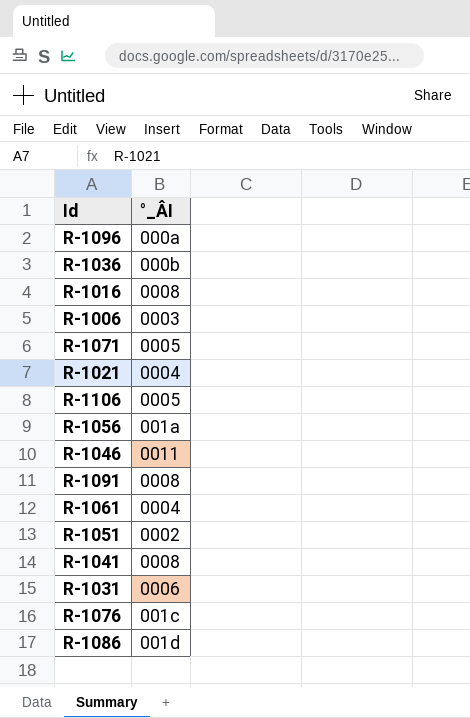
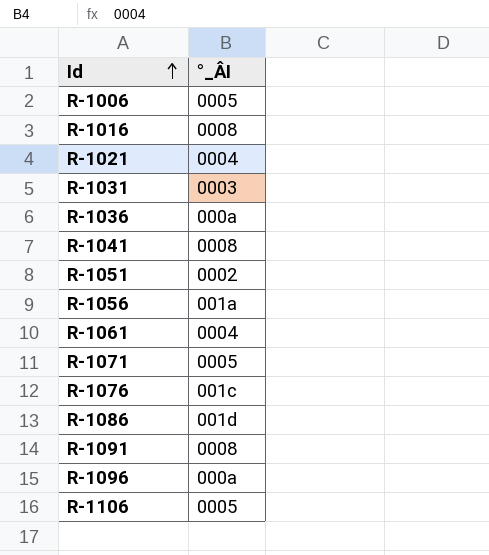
row order: none -> Id ascending
row R-1046: 0011 -> none
R-1006 | °_ÂI: 0003 -> 0005
R-1031 | °_ÂI: 0006 -> 0003
R-1036 | °_ÂI: 000b -> 000a

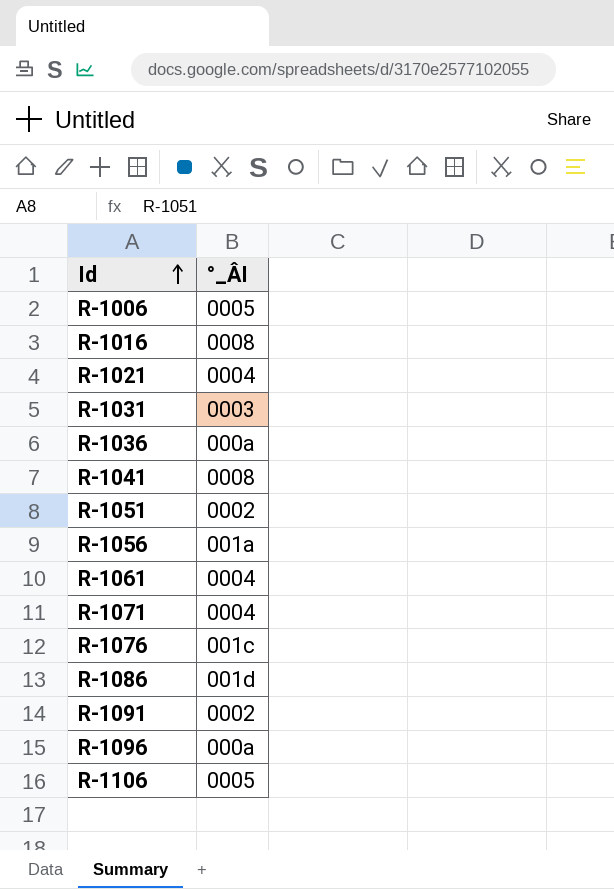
R-1071 | °_ÂI: 0005 -> 0004
R-1091 | °_ÂI: 0008 -> 0002

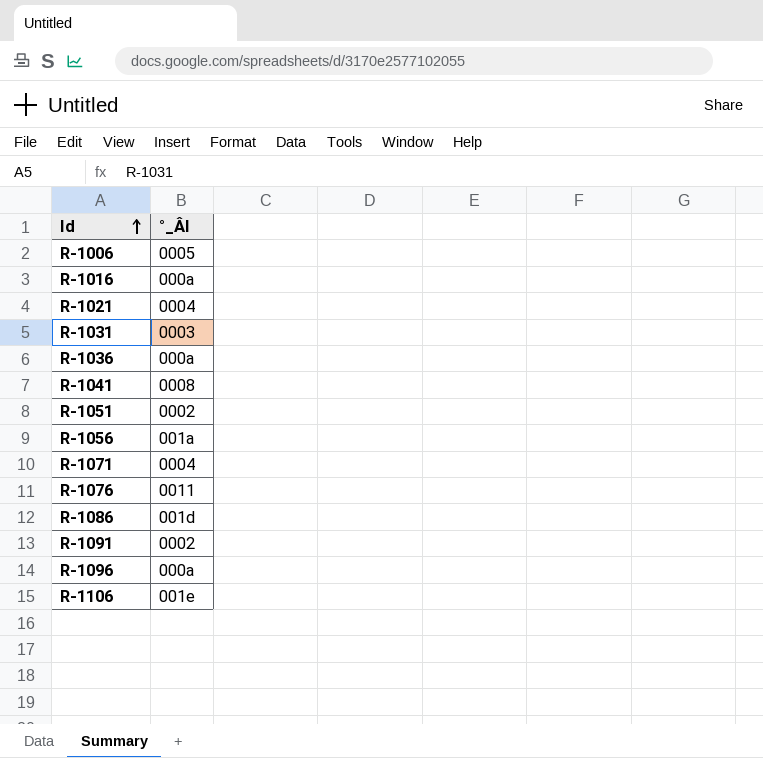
row R-1061: 0004 -> none
R-1016 | °_ÂI: 0008 -> 000a
R-1076 | °_ÂI: 001c -> 0011
R-1106 | °_ÂI: 0005 -> 001e

